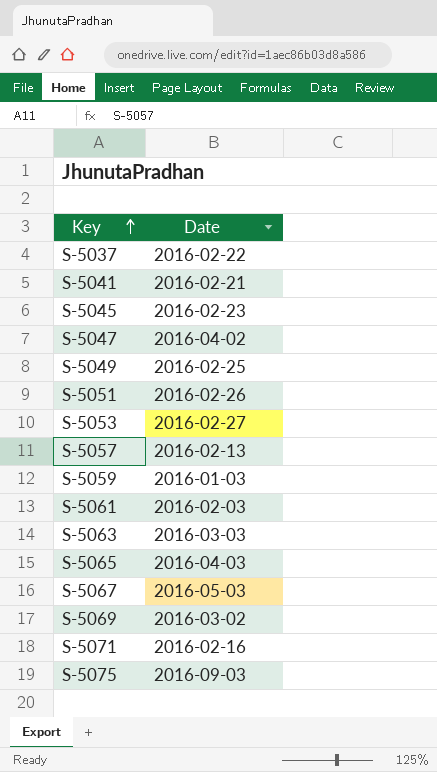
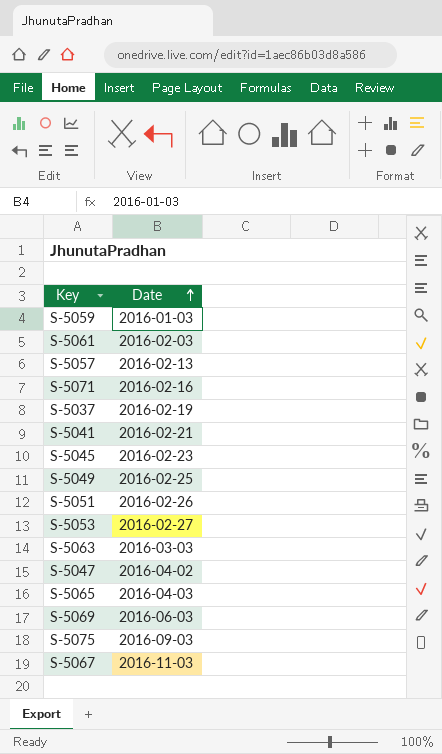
row order: Key ascending -> Date ascending
S-5037 | Date: 2016-02-22 -> 2016-02-19
S-5069 | Date: 2016-03-02 -> 2016-06-03
S-5067 | Date: 2016-05-03 -> 2016-11-03

